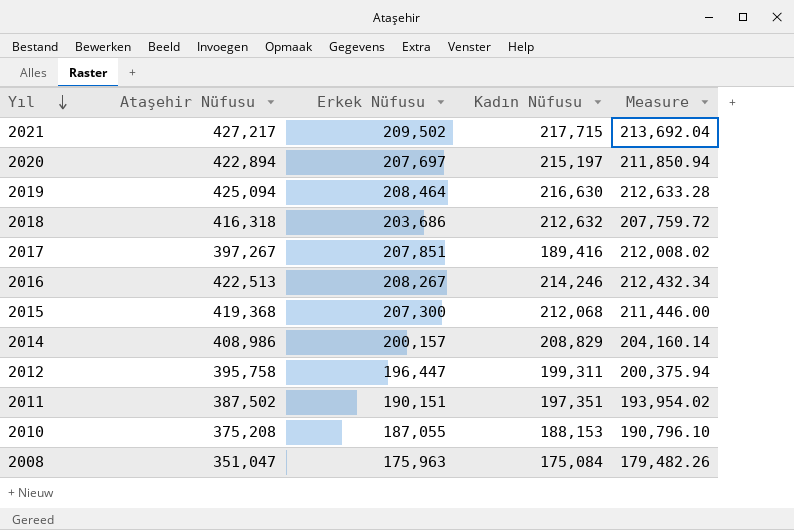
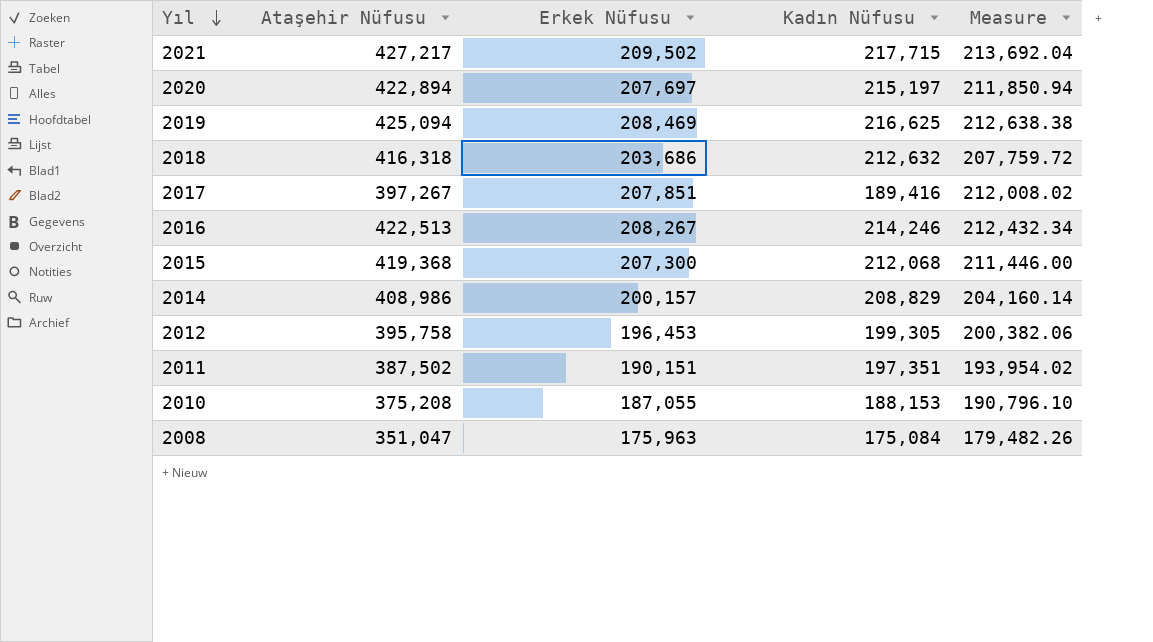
2019 | Erkek Nüfusu: 208,464 -> 208,469
2019 | Kadın Nüfusu: 216,630 -> 216,625
2019 | Measure: 212,633.28 -> 212,638.38
2012 | Erkek Nüfusu: 196,447 -> 196,453
2012 | Kadın Nüfusu: 199,311 -> 199,305
2012 | Measure: 200,375.94 -> 200,382.06

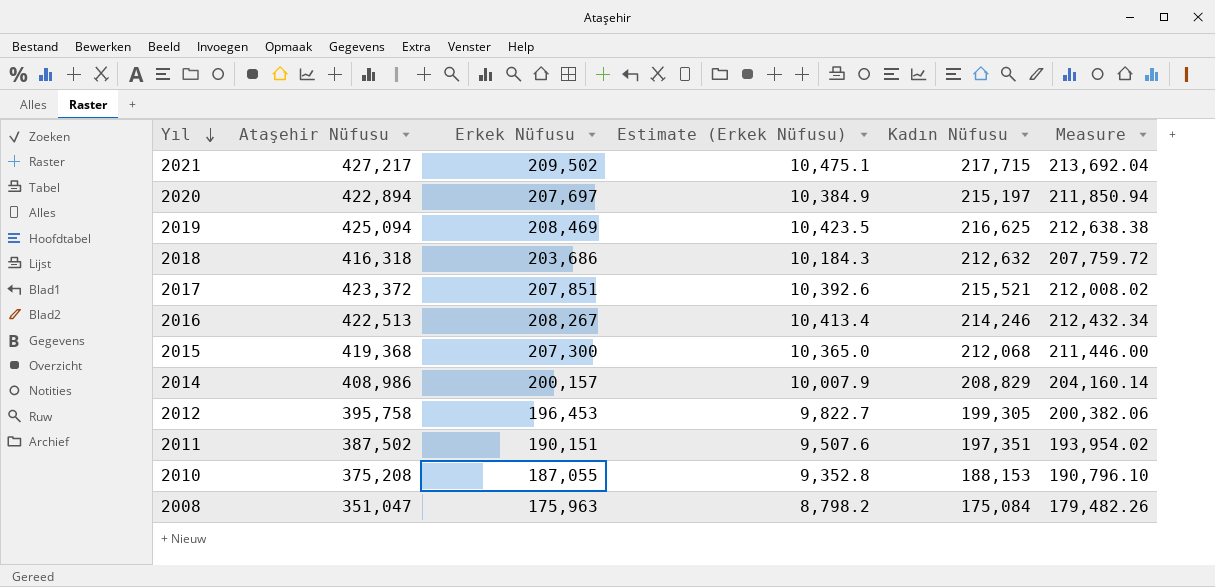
column Estimate (Erkek Nüfusu) | formula: none -> [Erkek Nüfusu] * 0.05
2017 | Ataşehir Nüfusu: 397,267 -> 423,372
2017 | Kadın Nüfusu: 189,416 -> 215,521

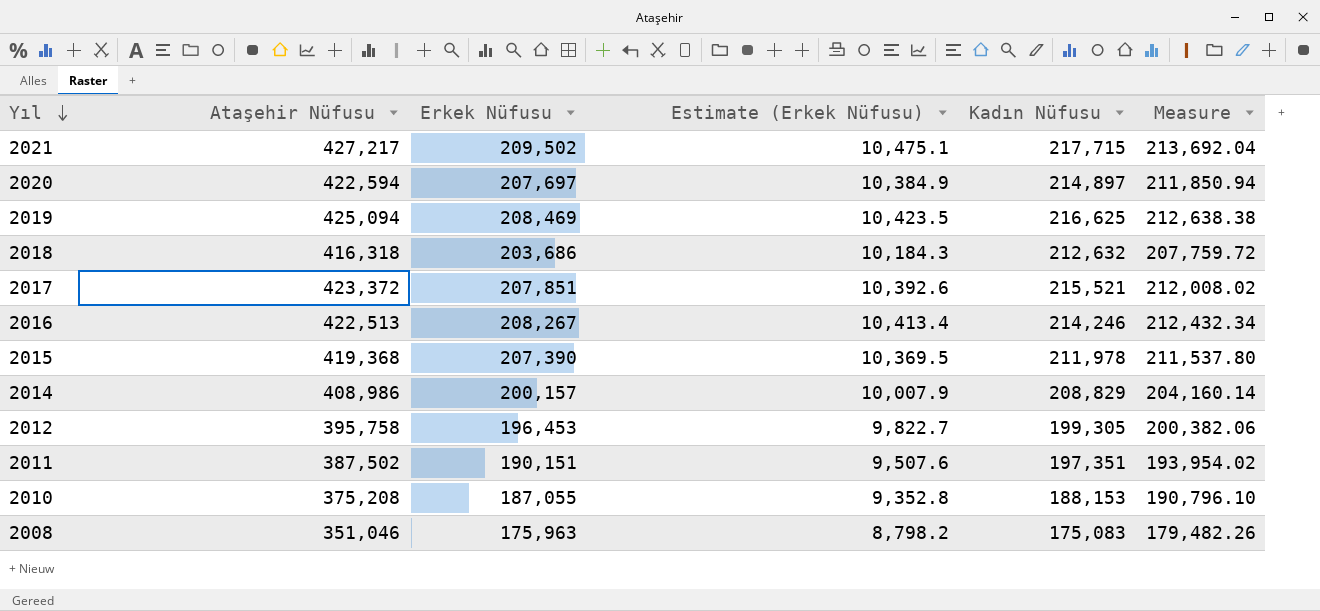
2020 | Ataşehir Nüfusu: 422,894 -> 422,594
2020 | Kadın Nüfusu: 215,197 -> 214,897
2015 | Erkek Nüfusu: 207,300 -> 207,390
2015 | Estimate (Erkek Nüfusu): 10,365.0 -> 10,369.5
2015 | Kadın Nüfusu: 212,068 -> 211,978
2015 | Measure: 211,446.00 -> 211,537.80
2008 | Ataşehir Nüfusu: 351,047 -> 351,046
2008 | Kadın Nüfusu: 175,084 -> 175,083

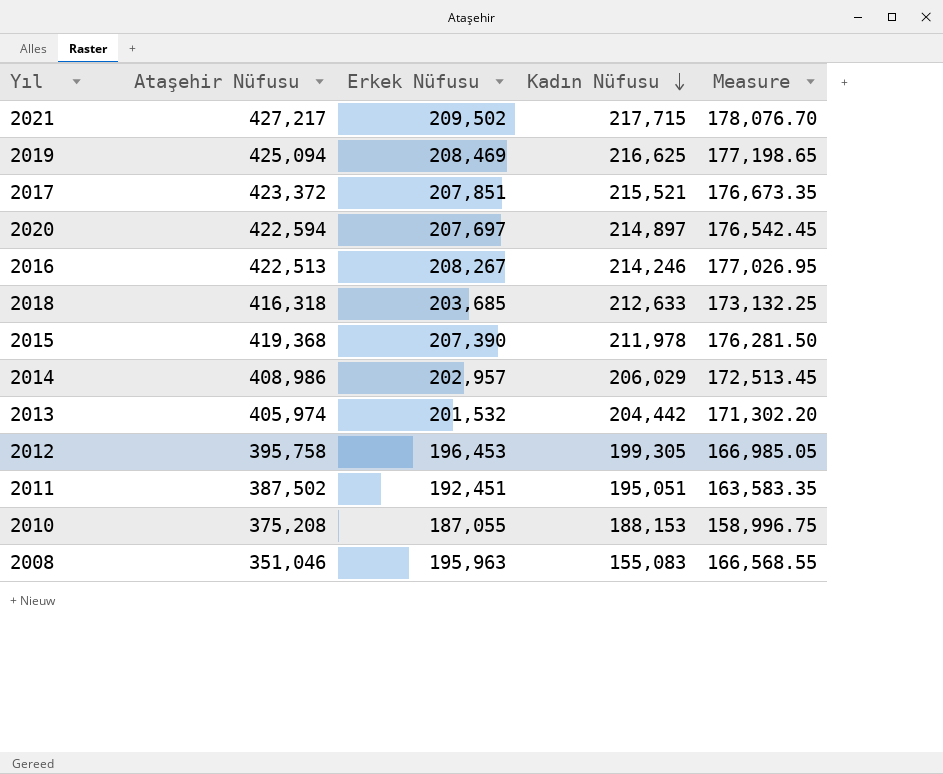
row order: Yıl descending -> Kadın Nüfusu descending
column Estimate (Erkek Nüfusu) | formula: [Erkek Nüfusu] * 0.05 -> none
column Measure | formula: [Erkek Nüfusu] * 1.02 -> [Erkek Nüfusu] * 0.85
2018 | Erkek Nüfusu: 203,686 -> 203,685
2018 | Kadın Nüfusu: 212,632 -> 212,633
2014 | Erkek Nüfusu: 200,157 -> 202,957
2014 | Kadın Nüfusu: 208,829 -> 206,029
row 2013: none -> 405,974 | 201,532 | 204,442 | 171,302.20
2011 | Erkek Nüfusu: 190,151 -> 192,451
2011 | Kadın Nüfusu: 197,351 -> 195,051
2008 | Erkek Nüfusu: 175,963 -> 195,963
2008 | Kadın Nüfusu: 175,083 -> 155,083

